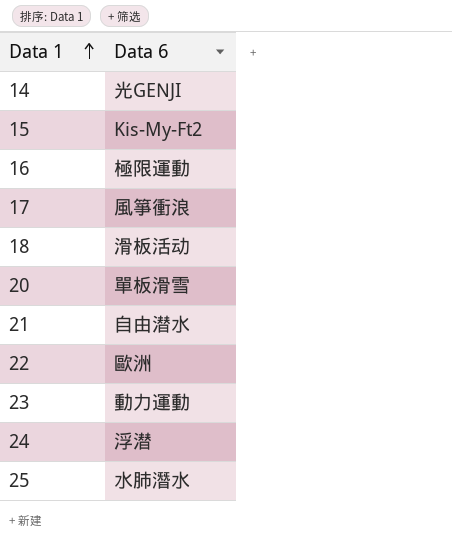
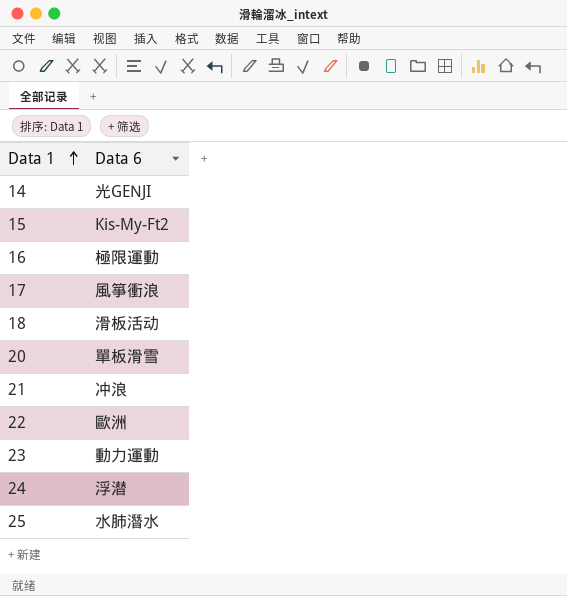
21 | Data 6: 自由潜水 -> 冲浪

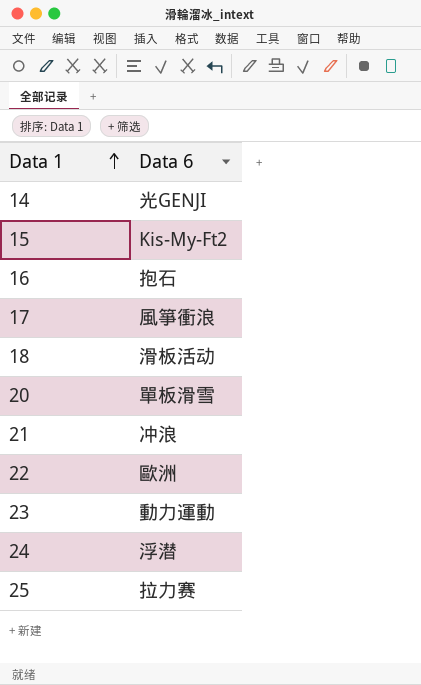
16 | Data 6: 極限運動 -> 抱石
25 | Data 6: 水肺潛水 -> 拉力赛

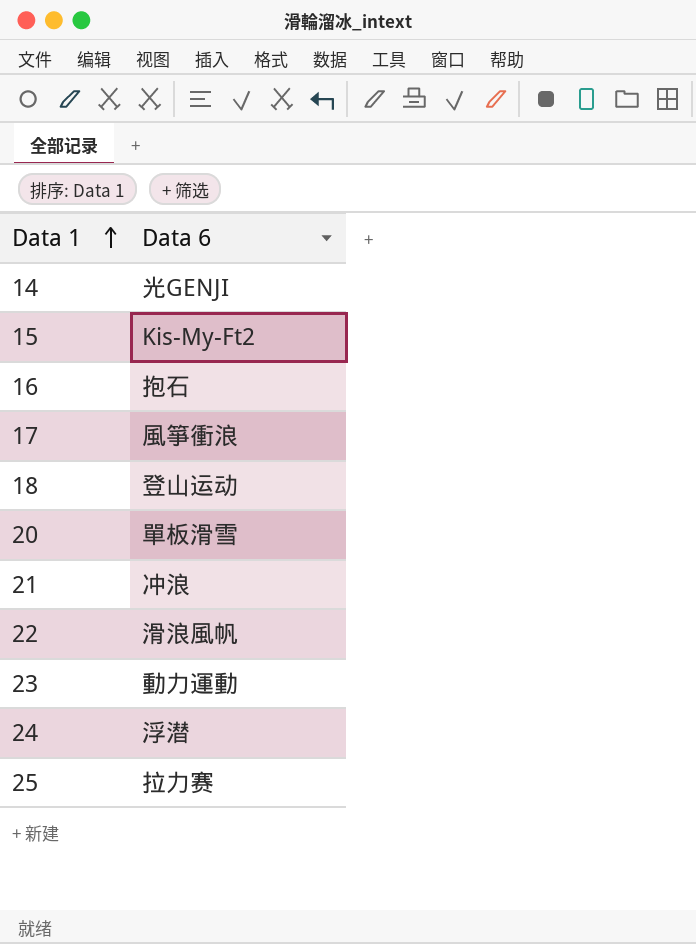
18 | Data 6: 滑板活动 -> 登山运动
22 | Data 6: 歐洲 -> 滑浪風帆

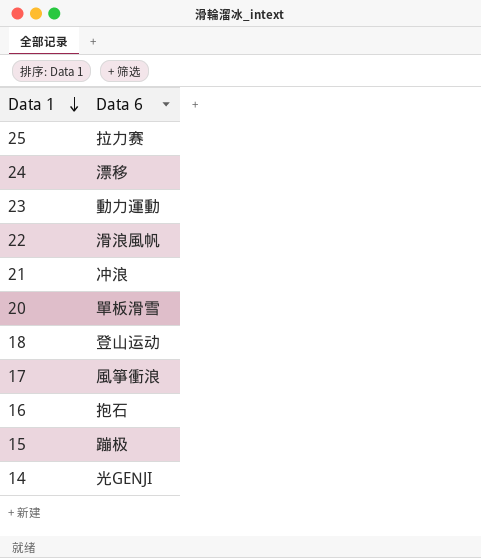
row order: Data 1 ascending -> Data 1 descending
24 | Data 6: 浮潜 -> 漂移
15 | Data 6: Kis-My-Ft2 -> 蹦极

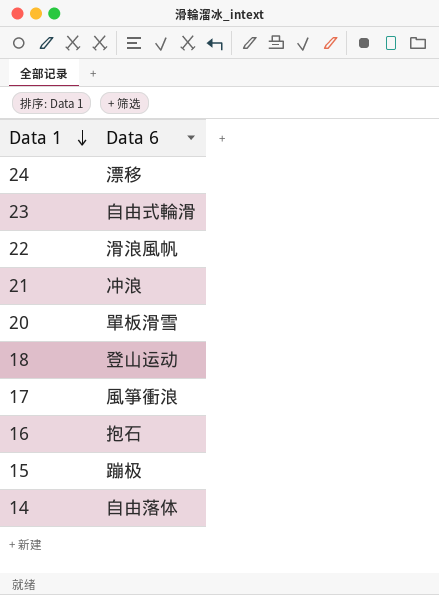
row 25: 拉力赛 -> none
23 | Data 6: 動力運動 -> 自由式輪滑
14 | Data 6: 光GENJI -> 自由落体

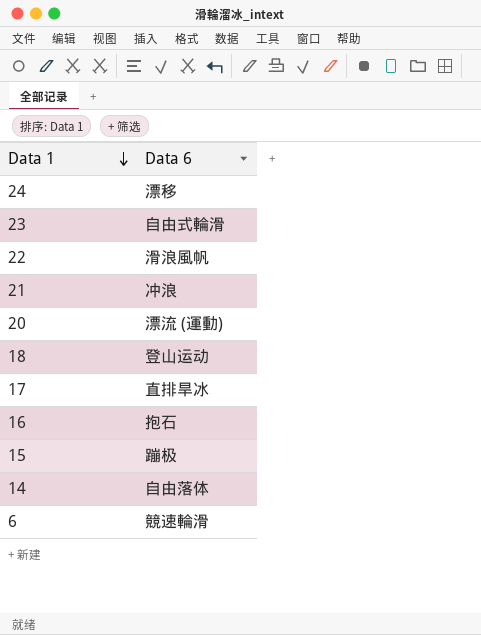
20 | Data 6: 單板滑雪 -> 漂流 (運動)
17 | Data 6: 風箏衝浪 -> 直排旱冰
row 6: none -> 競速輪滑

